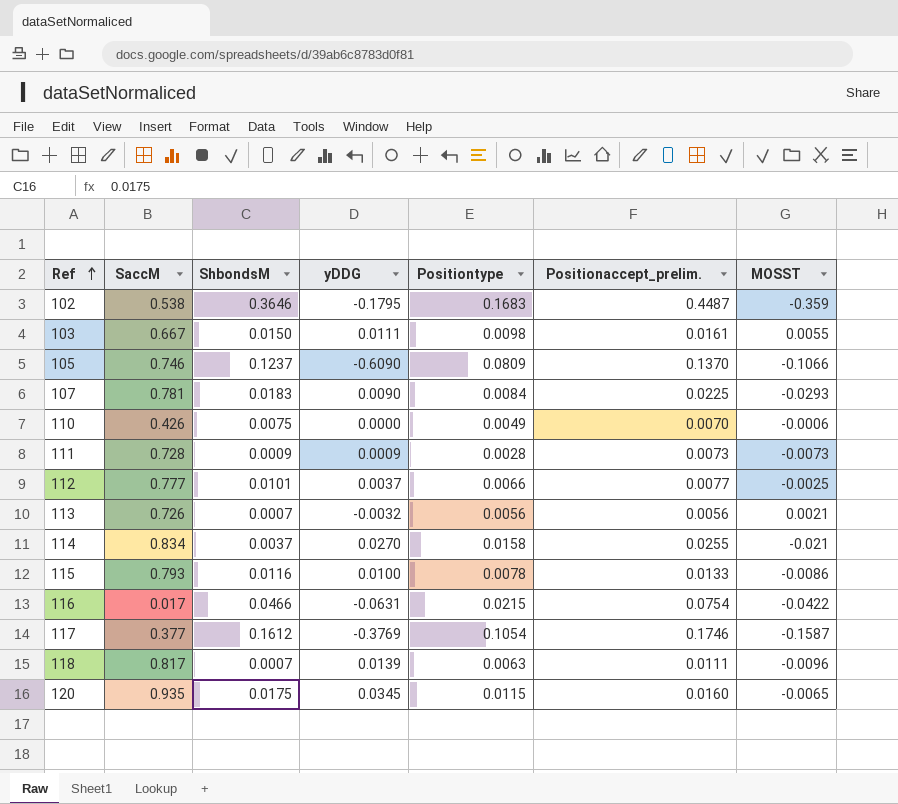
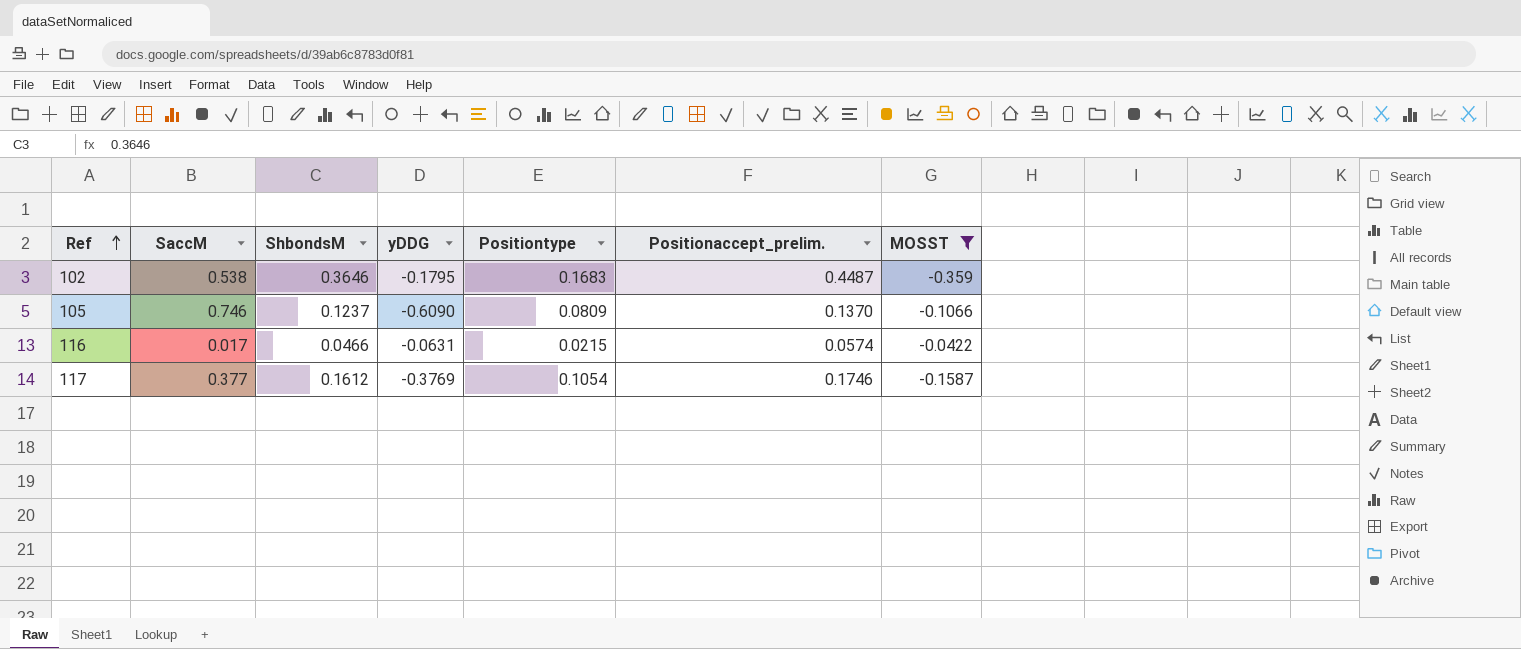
filter: none -> MOSST <= -0.0422
116 | Positionaccept_prelim.: 0.0754 -> 0.0574

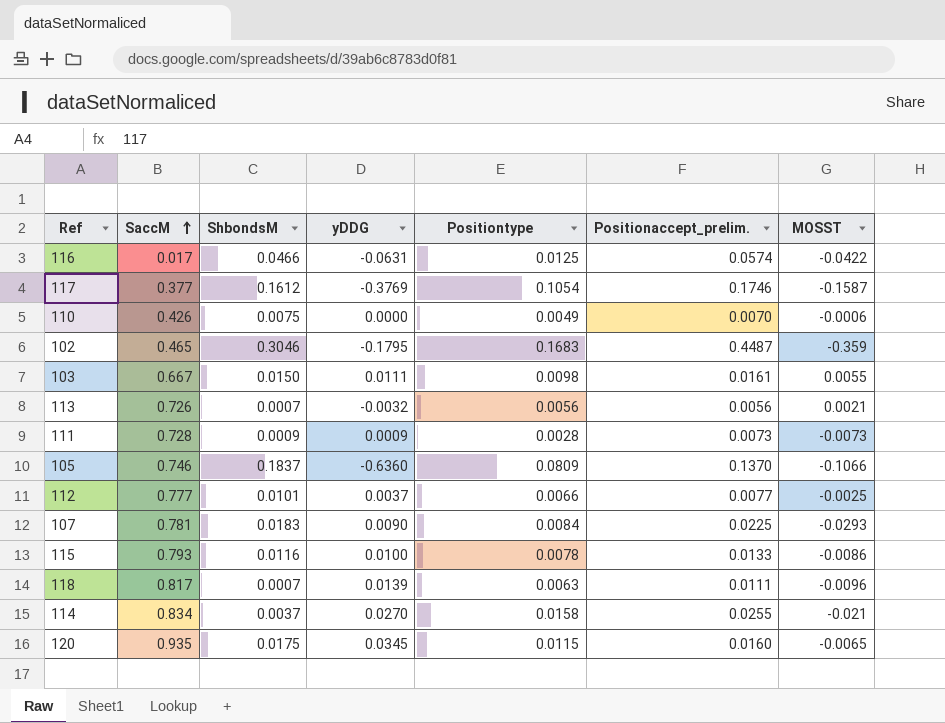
filter: MOSST <= -0.0422 -> none
row order: Ref ascending -> SaccM ascending
116 | Positiontype: 0.0215 -> 0.0125
102 | SaccM: 0.538 -> 0.465
102 | ShbondsM: 0.3646 -> 0.3046
105 | ShbondsM: 0.1237 -> 0.1837
105 | yDDG: -0.6090 -> -0.6360

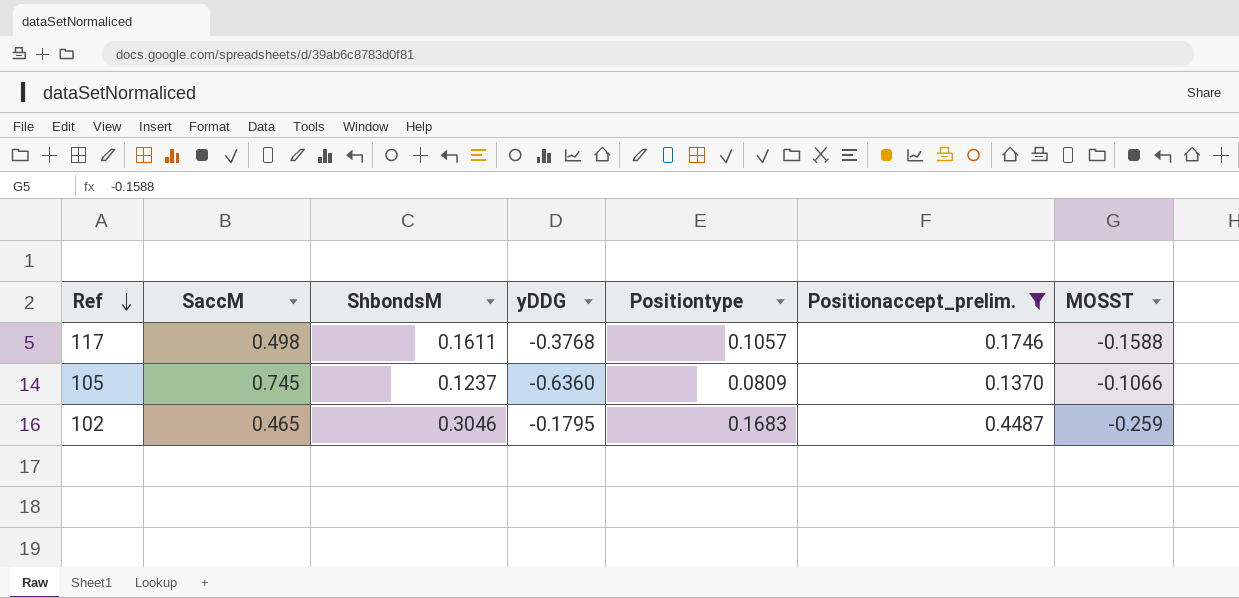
filter: none -> Positionaccept_prelim. >= 0.1370
row order: SaccM ascending -> Ref descending
117 | SaccM: 0.377 -> 0.498
117 | ShbondsM: 0.1612 -> 0.1611
117 | yDDG: -0.3769 -> -0.3768
117 | Positiontype: 0.1054 -> 0.1057
117 | MOSST: -0.1587 -> -0.1588
105 | SaccM: 0.746 -> 0.745
105 | ShbondsM: 0.1837 -> 0.1237
102 | MOSST: -0.359 -> -0.259

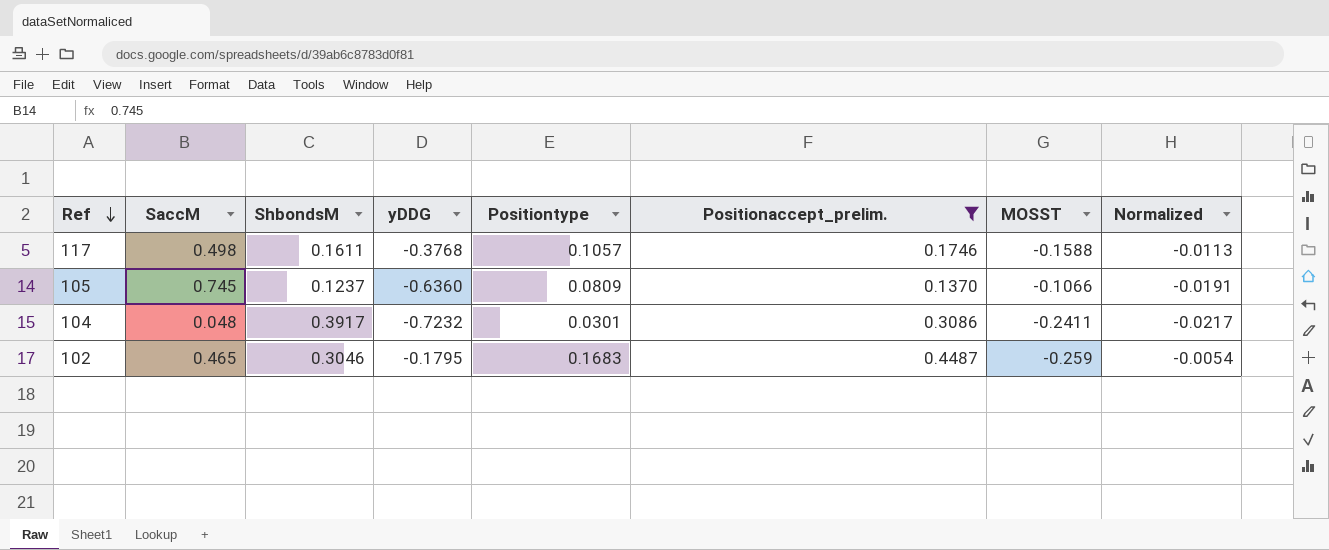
column Normalized | formula: none -> [yDDG] * 0.03
row 104: none -> 0.048 | 0.3917 | -0.7232 | 0.0301 | 0.3086 | -0.2411 | -0.0217

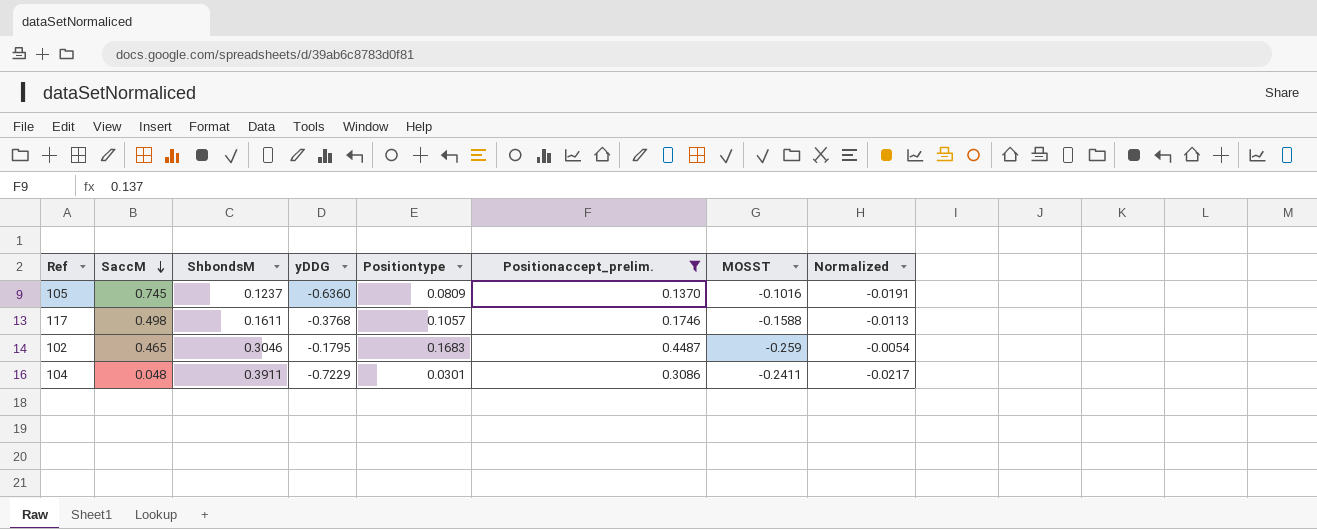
row order: Ref descending -> SaccM descending
105 | MOSST: -0.1066 -> -0.1016
104 | ShbondsM: 0.3917 -> 0.3911
104 | yDDG: -0.7232 -> -0.7229

